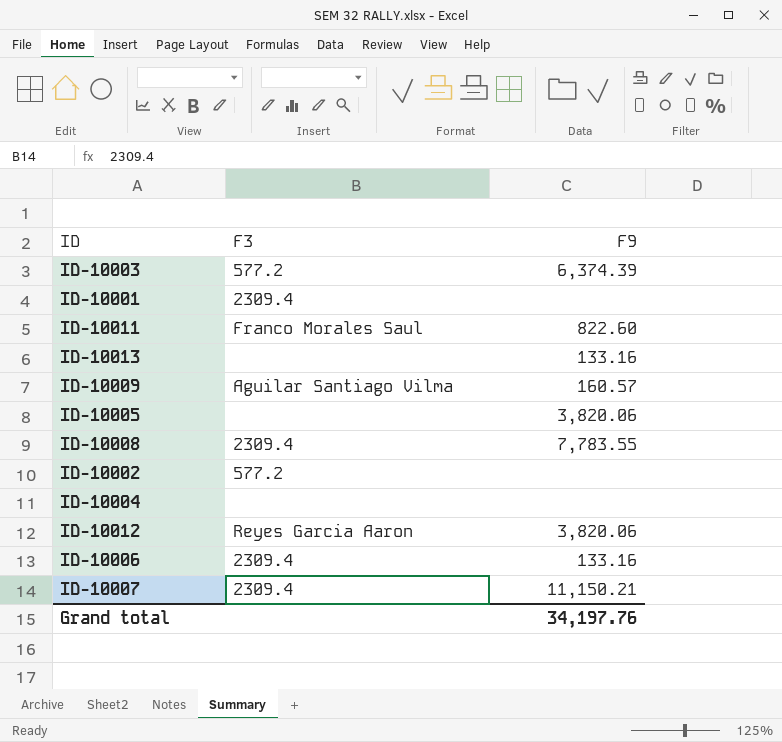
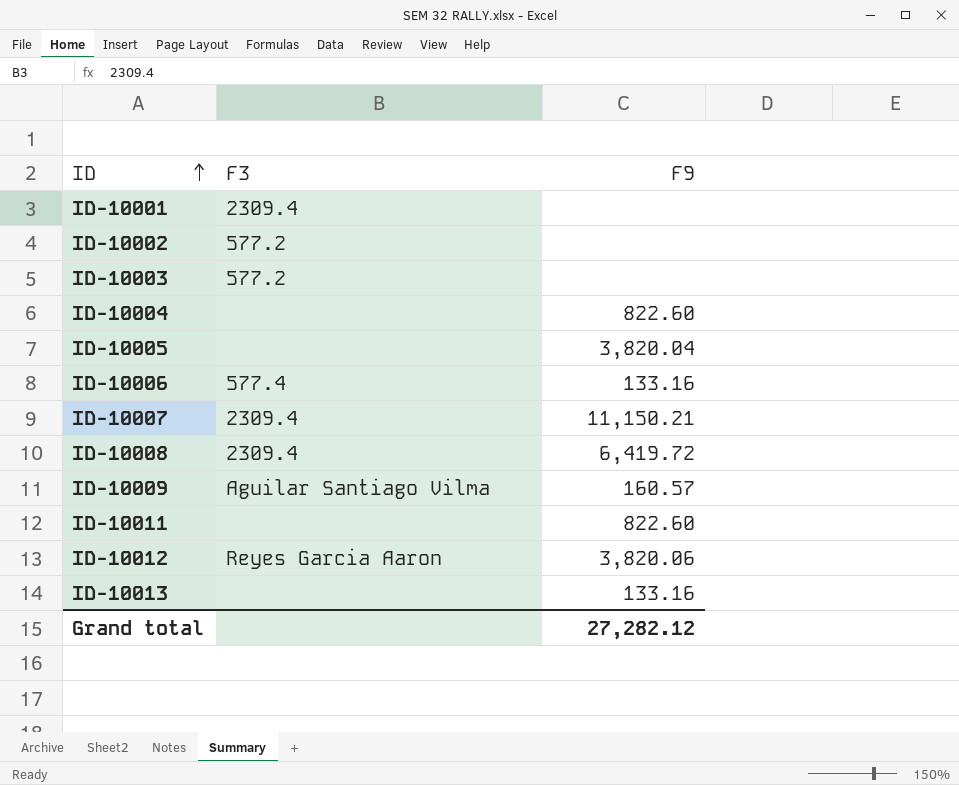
row order: none -> ID ascending
ID-10003 | F9: 6,374.39 -> none
ID-10004 | F9: none -> 822.60
ID-10005 | F9: 3,820.06 -> 3,820.04
ID-10006 | F3: 2309.4 -> 577.4
ID-10008 | F9: 7,783.55 -> 6,419.72
ID-10011 | F3: Franco Morales Saul -> none
Grand total | F9: 34,197.76 -> 27,282.12

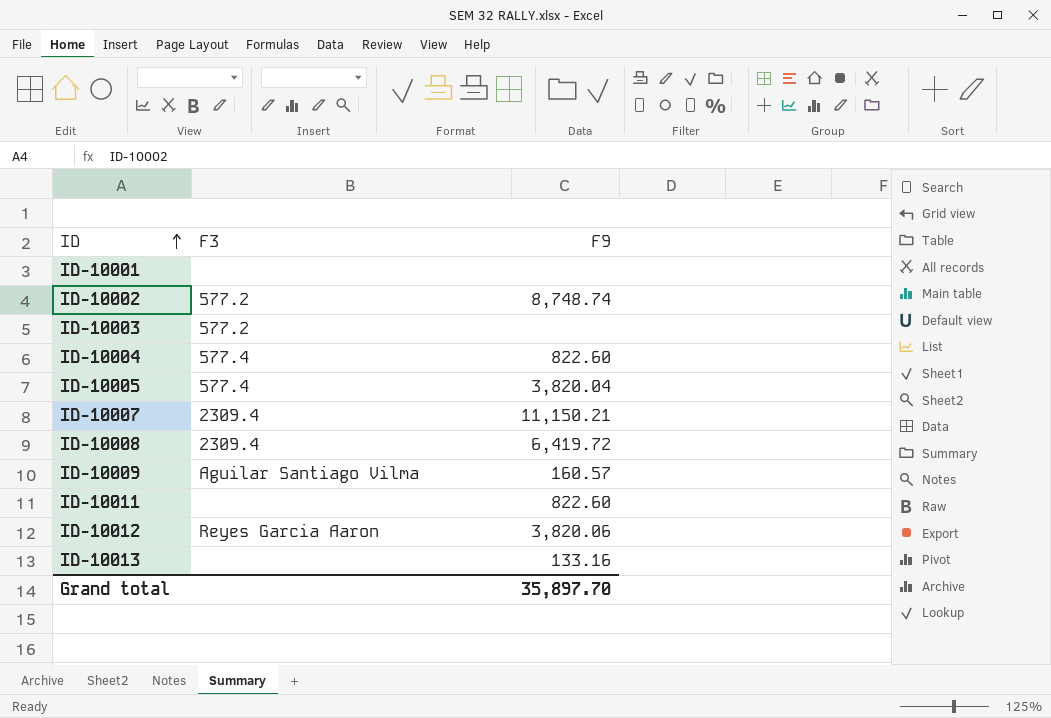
row ID-10006: 577.4 | 133.16 -> none
ID-10001 | F3: 2309.4 -> none
ID-10002 | F9: none -> 8,748.74
ID-10004 | F3: none -> 577.4
ID-10005 | F3: none -> 577.4
Grand total | F9: 27,282.12 -> 35,897.70

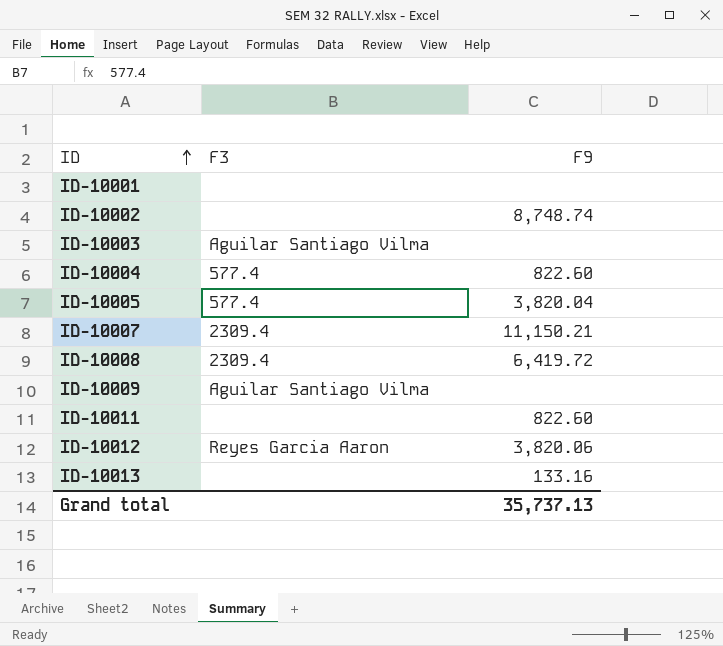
ID-10002 | F3: 577.2 -> none
ID-10003 | F3: 577.2 -> Aguilar Santiago Vilma
ID-10009 | F9: 160.57 -> none
Grand total | F9: 35,897.70 -> 35,737.13

